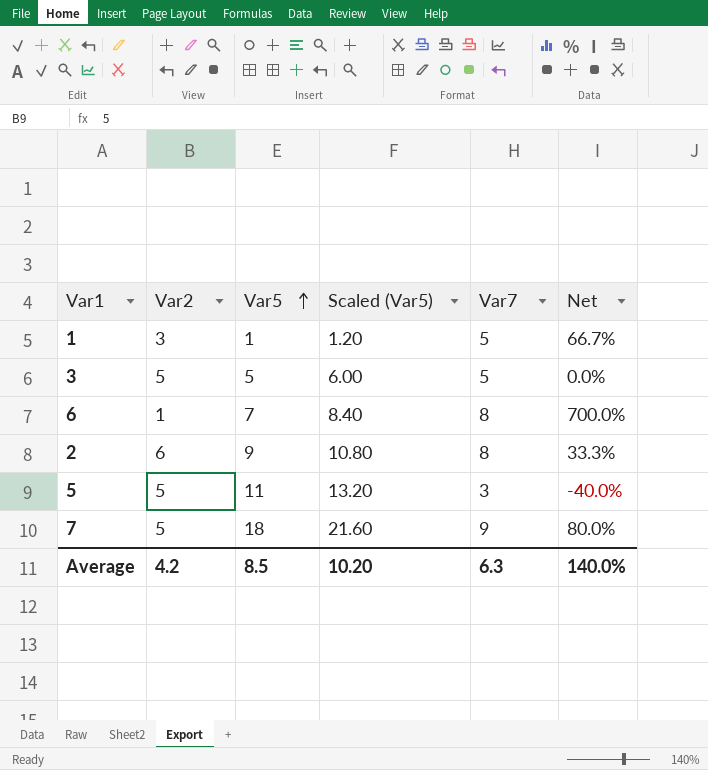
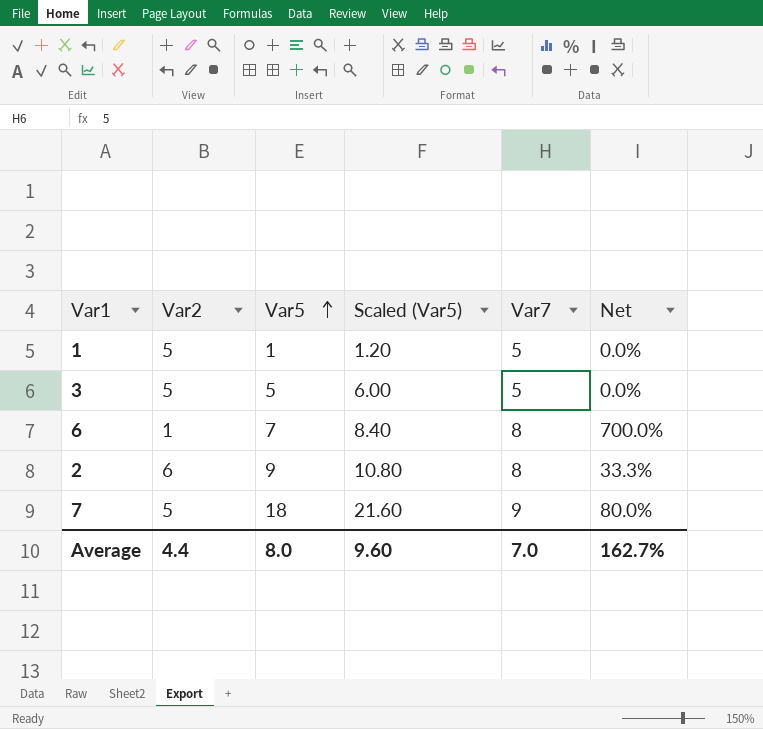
row 5: 5 | 11 | 13.20 | 3 | -40.0% -> none
1 | Var2: 3 -> 5
1 | Net: 66.7% -> 0.0%
Average | Var2: 4.2 -> 4.4
Average | Var5: 8.5 -> 8.0
Average | Scaled (Var5): 10.20 -> 9.60
Average | Var7: 6.3 -> 7.0
Average | Net: 140.0% -> 162.7%

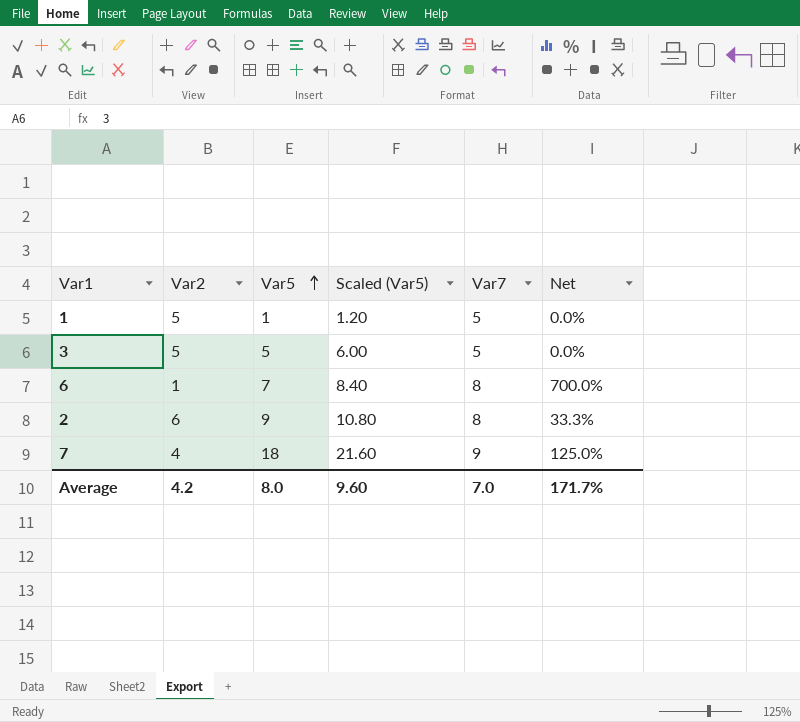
7 | Var2: 5 -> 4
7 | Net: 80.0% -> 125.0%
Average | Var2: 4.4 -> 4.2
Average | Net: 162.7% -> 171.7%

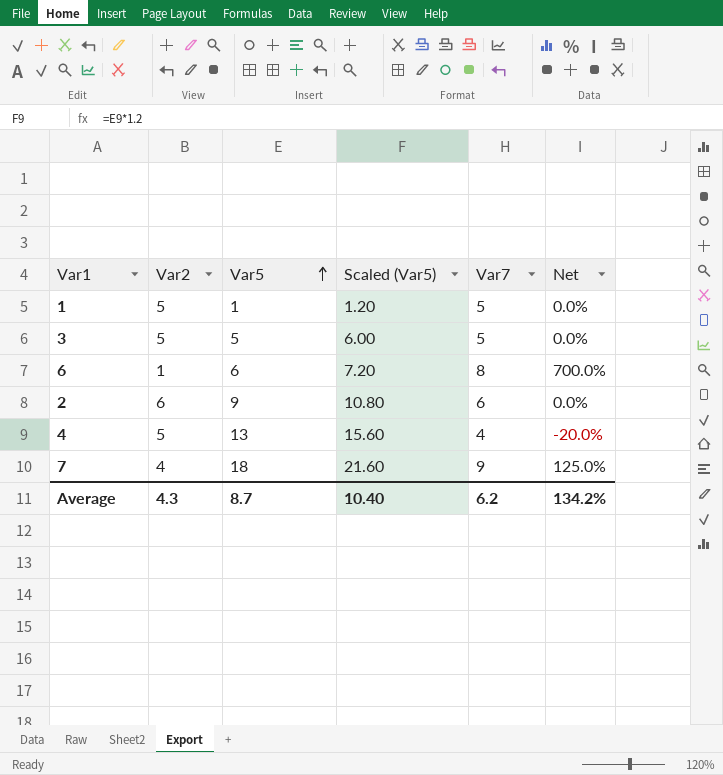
6 | Var5: 7 -> 6
6 | Scaled (Var5): 8.40 -> 7.20
2 | Var7: 8 -> 6
2 | Net: 33.3% -> 0.0%
row 4: none -> 5 | 13 | 15.60 | 4 | -20.0%
Average | Var2: 4.2 -> 4.3
Average | Var5: 8.0 -> 8.7
Average | Scaled (Var5): 9.60 -> 10.40
Average | Var7: 7.0 -> 6.2
Average | Net: 171.7% -> 134.2%

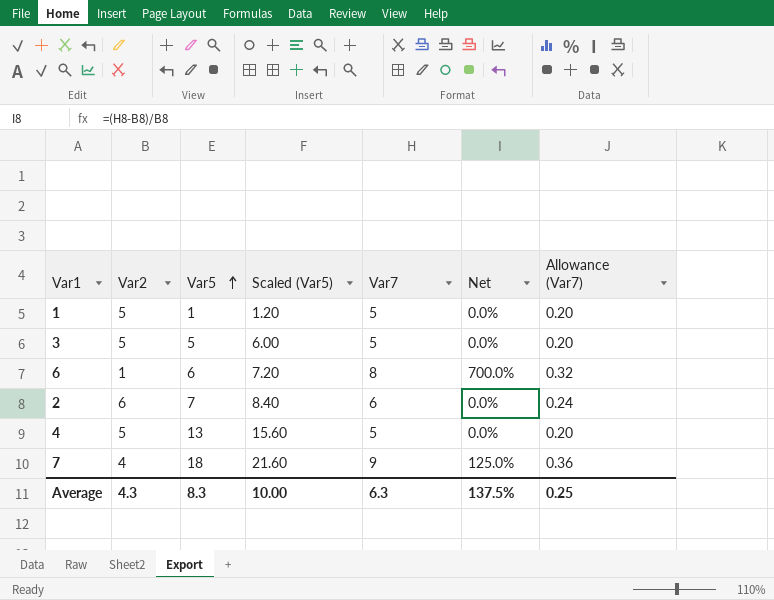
column Allowance (Var7) | formula: none -> [Var7] * 0.04
2 | Var5: 9 -> 7
2 | Scaled (Var5): 10.80 -> 8.40
4 | Var7: 4 -> 5
4 | Net: -20.0% -> 0.0%
Average | Var5: 8.7 -> 8.3
Average | Scaled (Var5): 10.40 -> 10.00
Average | Var7: 6.2 -> 6.3
Average | Net: 134.2% -> 137.5%

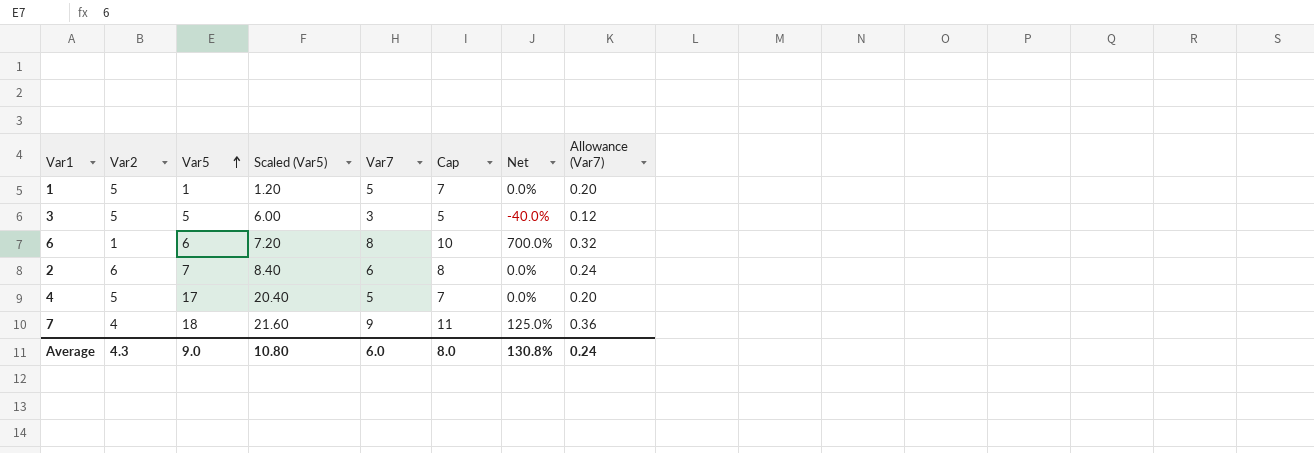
column Cap | formula: none -> [Var7] + 2
3 | Var7: 5 -> 3
3 | Net: 0.0% -> -40.0%
3 | Allowance (Var7): 0.20 -> 0.12
4 | Var5: 13 -> 17
4 | Scaled (Var5): 15.60 -> 20.40
Average | Var5: 8.3 -> 9.0
Average | Scaled (Var5): 10.00 -> 10.80
Average | Var7: 6.3 -> 6.0
Average | Net: 137.5% -> 130.8%
Average | Allowance (Var7): 0.25 -> 0.24

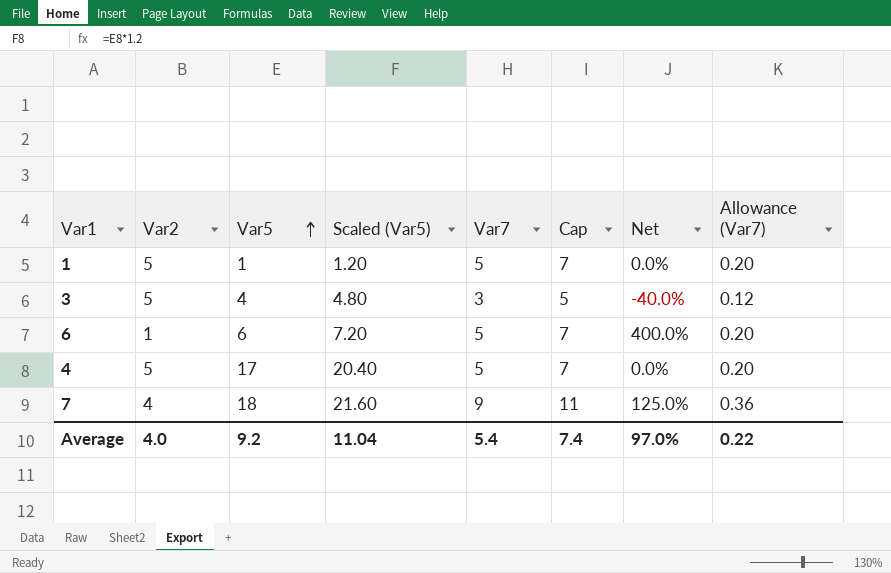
row 2: 6 | 7 | 8.40 | 6 | 8 | 0.0% | 0.24 -> none
3 | Var5: 5 -> 4
3 | Scaled (Var5): 6.00 -> 4.80
6 | Var7: 8 -> 5
6 | Cap: 10 -> 7
6 | Net: 700.0% -> 400.0%
6 | Allowance (Var7): 0.32 -> 0.20
Average | Var2: 4.3 -> 4.0
Average | Var5: 9.0 -> 9.2
Average | Scaled (Var5): 10.80 -> 11.04
Average | Var7: 6.0 -> 5.4
Average | Cap: 8.0 -> 7.4
Average | Net: 130.8% -> 97.0%
Average | Allowance (Var7): 0.24 -> 0.22

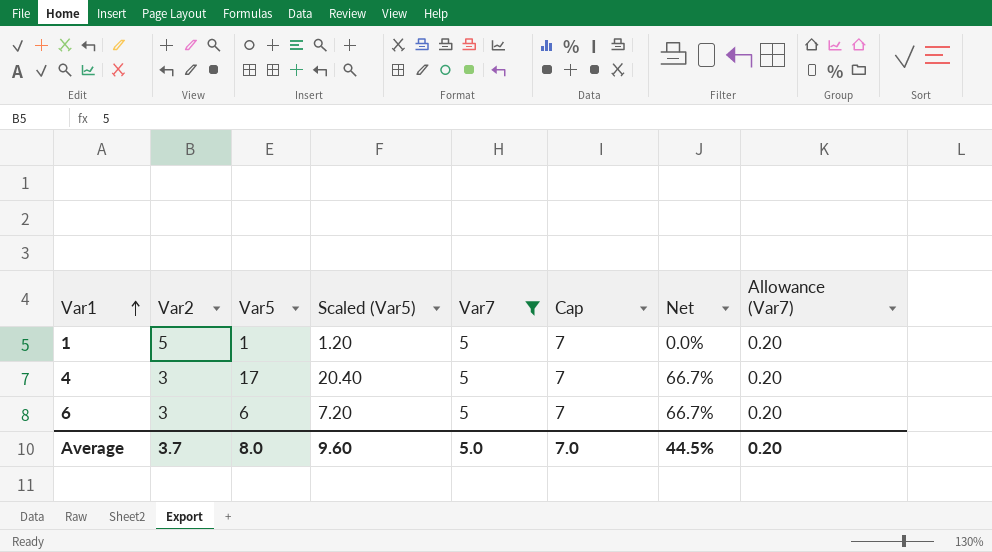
filter: none -> Var7 = 5
row order: Var5 ascending -> Var1 ascending
4 | Var2: 5 -> 3
4 | Net: 0.0% -> 66.7%
6 | Var2: 1 -> 3
6 | Net: 400.0% -> 66.7%
Average | Var2: 4.0 -> 3.7
Average | Var5: 9.2 -> 8.0
Average | Scaled (Var5): 11.04 -> 9.60
Average | Var7: 5.4 -> 5.0
Average | Cap: 7.4 -> 7.0
Average | Net: 97.0% -> 44.5%
Average | Allowance (Var7): 0.22 -> 0.20

